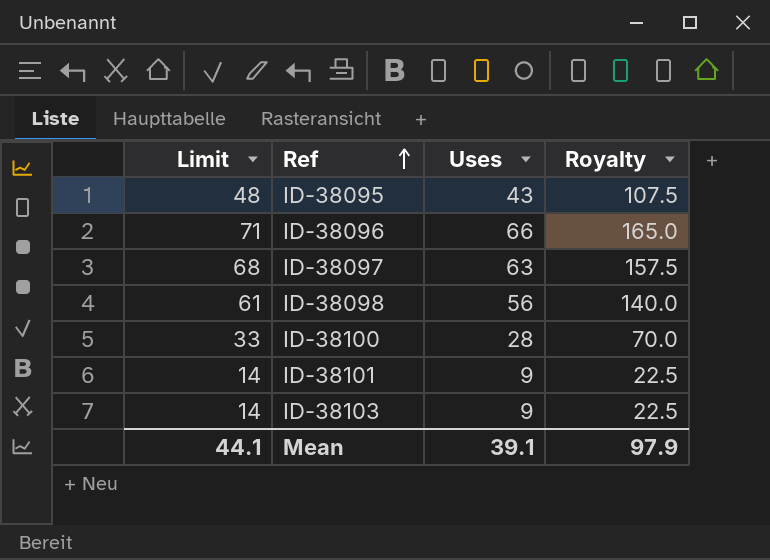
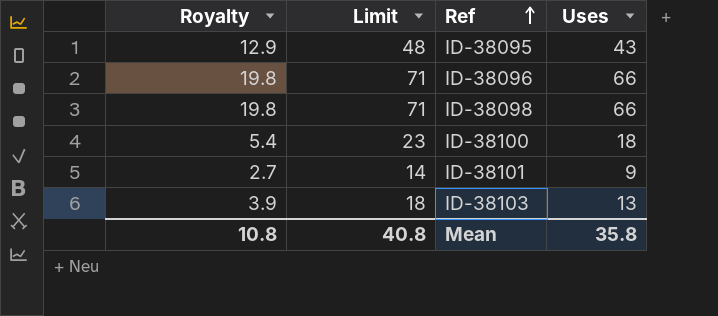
column Royalty | formula: [Uses] * 2.5 -> [Uses] * 0.3
column Royalty | position: 4 -> 1
row ID-38097: 68 | 63 | 157.5 -> none
ID-38098 | Limit: 61 -> 71
ID-38098 | Uses: 56 -> 66
ID-38100 | Limit: 33 -> 23
ID-38100 | Uses: 28 -> 18
ID-38103 | Limit: 14 -> 18
ID-38103 | Uses: 9 -> 13
Mean | Royalty: 97.9 -> 10.8
Mean | Limit: 44.1 -> 40.8
Mean | Uses: 39.1 -> 35.8

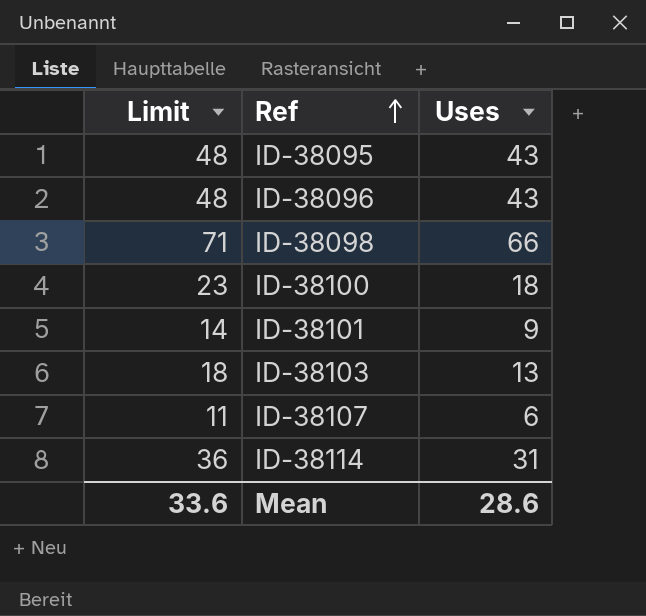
column Royalty | formula: [Uses] * 0.3 -> none
ID-38096 | Limit: 71 -> 48
ID-38096 | Uses: 66 -> 43
row ID-38107: none -> 11 | 6
row ID-38114: none -> 36 | 31
Mean | Limit: 40.8 -> 33.6
Mean | Uses: 35.8 -> 28.6

